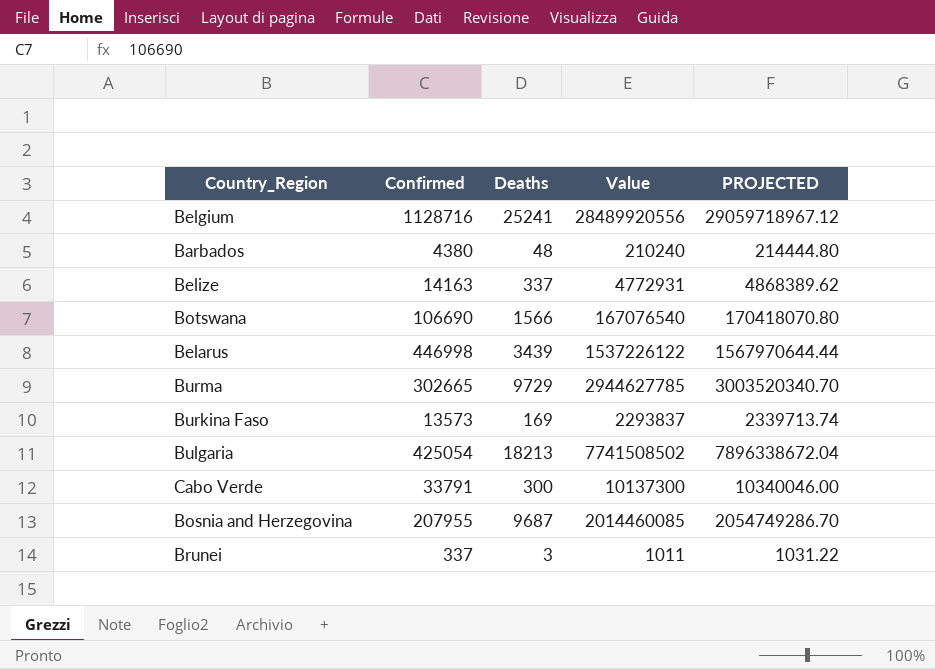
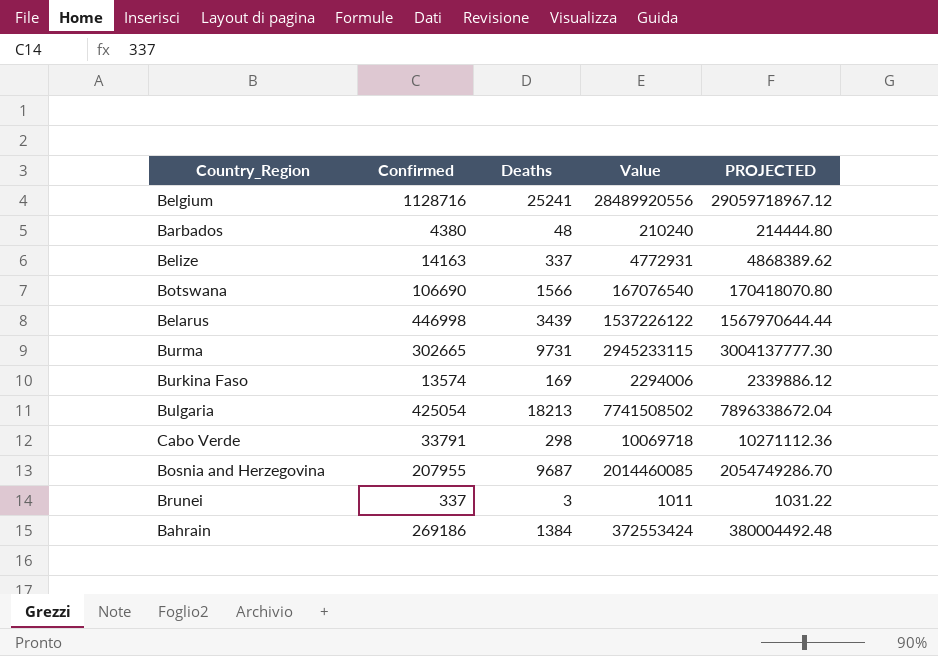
Burma | Deaths: 9729 -> 9731
Burma | Value: 2944627785 -> 2945233115
Burma | PROJECTED: 3003520340.70 -> 3004137777.30
Burkina Faso | Confirmed: 13573 -> 13574
Burkina Faso | Value: 2293837 -> 2294006
Burkina Faso | PROJECTED: 2339713.74 -> 2339886.12
Cabo Verde | Deaths: 300 -> 298
Cabo Verde | Value: 10137300 -> 10069718
Cabo Verde | PROJECTED: 10340046.00 -> 10271112.36
row Bahrain: none -> 269186 | 1384 | 372553424 | 380004492.48

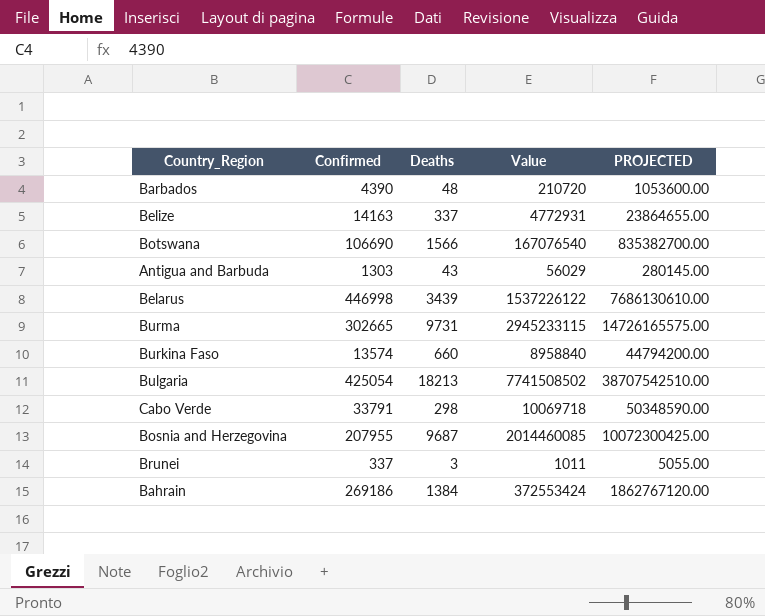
column PROJECTED | formula: [Value] * 1.02 -> [Value] * 5
row Belgium: 1128716 | 25241 | 28489920556 | 29059718967.12 -> none
Barbados | Confirmed: 4380 -> 4390
Barbados | Value: 210240 -> 210720
row Antigua and Barbuda: none -> 1303 | 43 | 56029 | 280145.00
Burkina Faso | Deaths: 169 -> 660
Burkina Faso | Value: 2294006 -> 8958840

